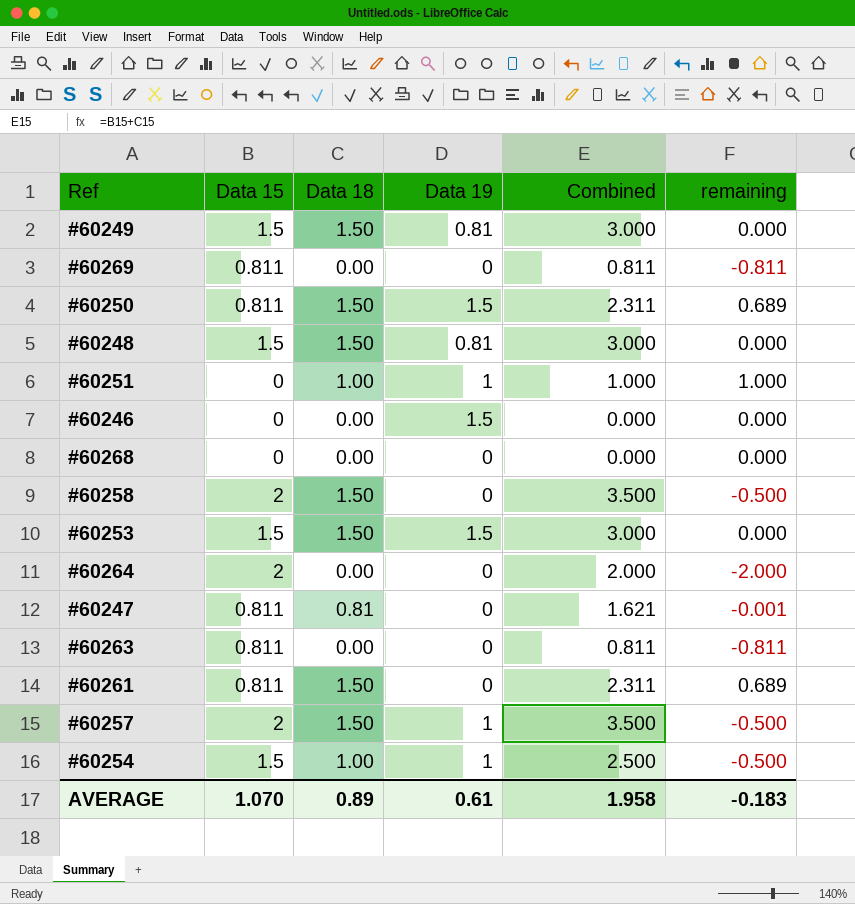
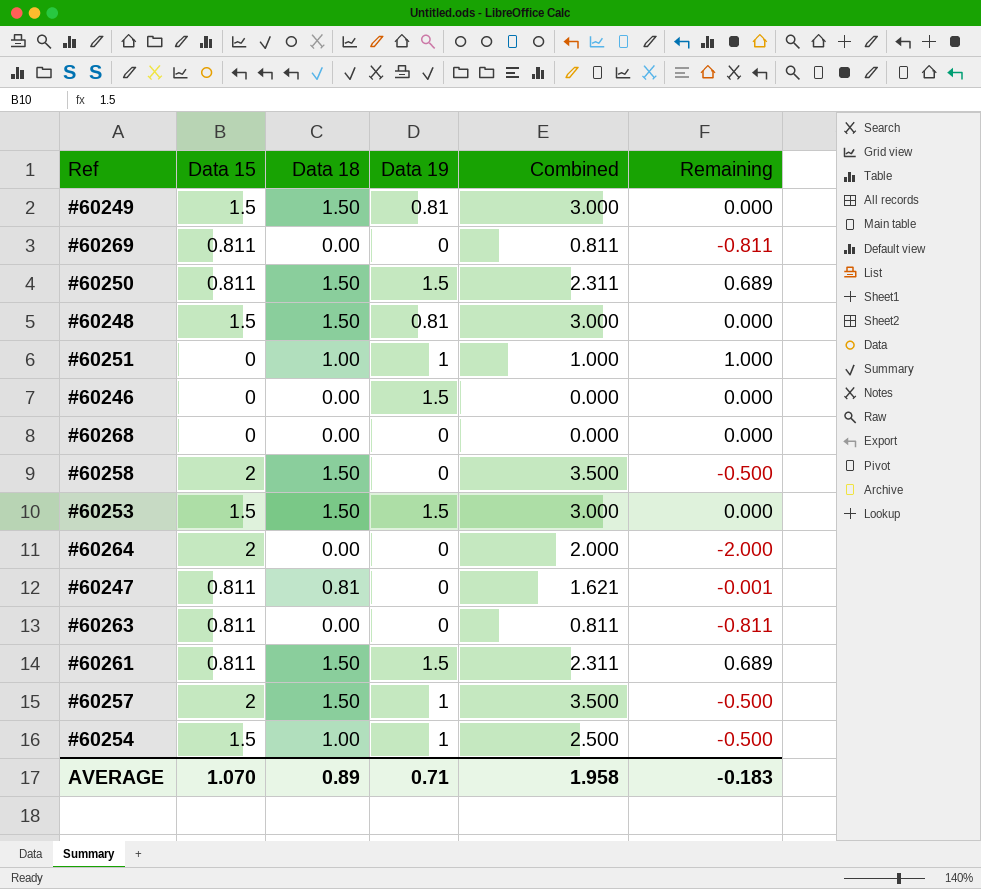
column name: remaining -> Remaining
#60261 | Data 19: 0 -> 1.5
AVERAGE | Data 19: 0.61 -> 0.71

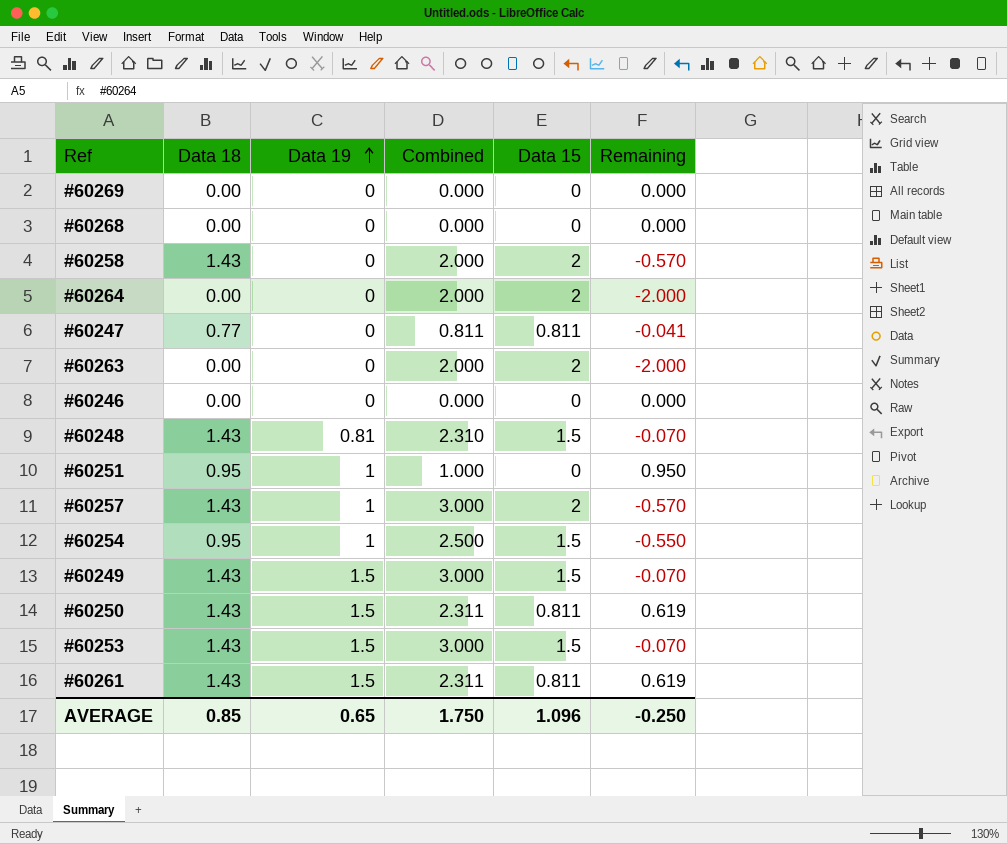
row order: none -> Data 19 ascending
column Combined | formula: [Data 15] + [Data 18] -> [Data 19] + [Data 15]
column Data 15 | position: 2 -> 5
#60269 | Data 15: 0.811 -> 0
#60269 | Remaining: -0.811 -> 0.000
#60258 | Data 18: 1.50 -> 1.43
#60258 | Remaining: -0.500 -> -0.570
#60247 | Data 18: 0.81 -> 0.77
#60247 | Remaining: -0.001 -> -0.041
#60263 | Data 15: 0.811 -> 2
#60263 | Remaining: -0.811 -> -2.000
#60246 | Data 19: 1.5 -> 0
#60248 | Data 18: 1.50 -> 1.43
#60248 | Remaining: 0.000 -> -0.070
#60251 | Data 18: 1.00 -> 0.95
#60251 | Remaining: 1.000 -> 0.950
#60257 | Data 18: 1.50 -> 1.43
#60257 | Remaining: -0.500 -> -0.570
#60254 | Data 18: 1.00 -> 0.95
#60254 | Remaining: -0.500 -> -0.550
#60249 | Data 18: 1.50 -> 1.43
#60249 | Data 19: 0.81 -> 1.5
#60249 | Remaining: 0.000 -> -0.070
#60250 | Data 18: 1.50 -> 1.43
#60250 | Remaining: 0.689 -> 0.619
#60253 | Data 18: 1.50 -> 1.43
#60253 | Remaining: 0.000 -> -0.070
#60261 | Data 18: 1.50 -> 1.43
#60261 | Remaining: 0.689 -> 0.619
AVERAGE | Data 18: 0.89 -> 0.85
AVERAGE | Data 19: 0.71 -> 0.65
AVERAGE | Combined: 1.958 -> 1.750
AVERAGE | Data 15: 1.070 -> 1.096
AVERAGE | Remaining: -0.183 -> -0.250

